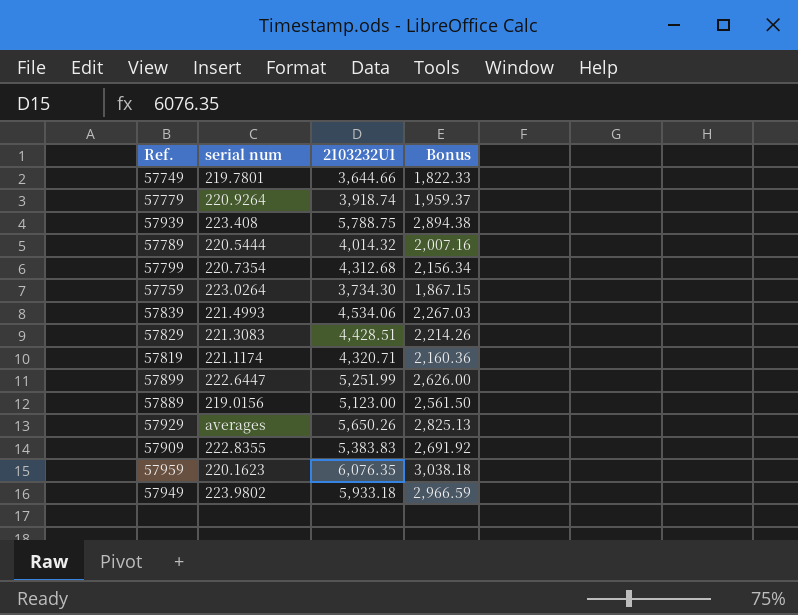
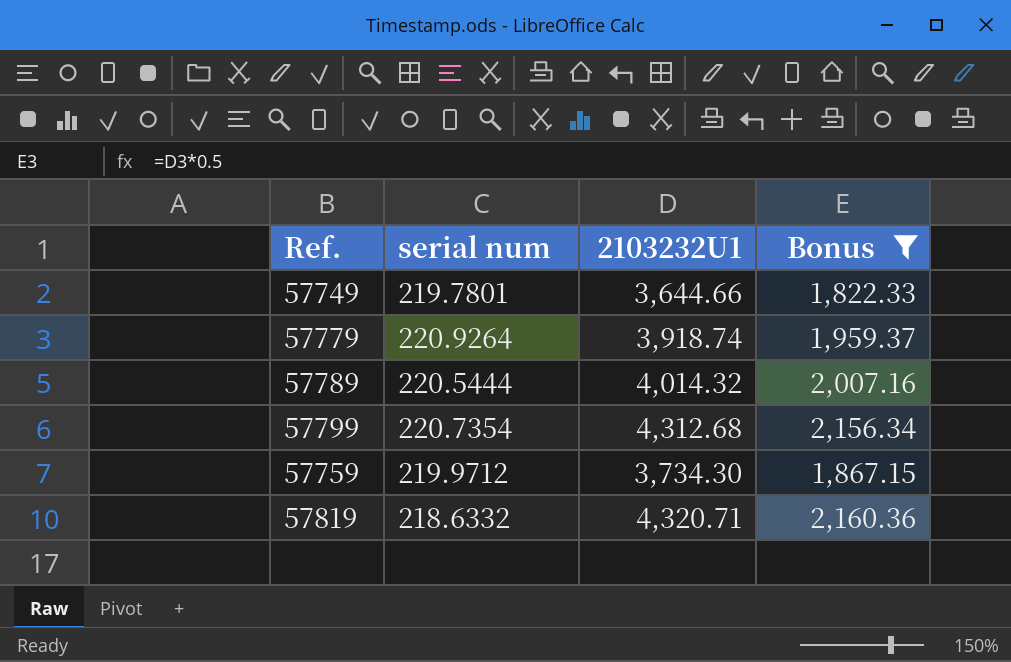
filter: none -> Bonus <= 2,160.36
57759 | serial num: 223.0264 -> 219.9712
57819 | serial num: 221.1174 -> 218.6332

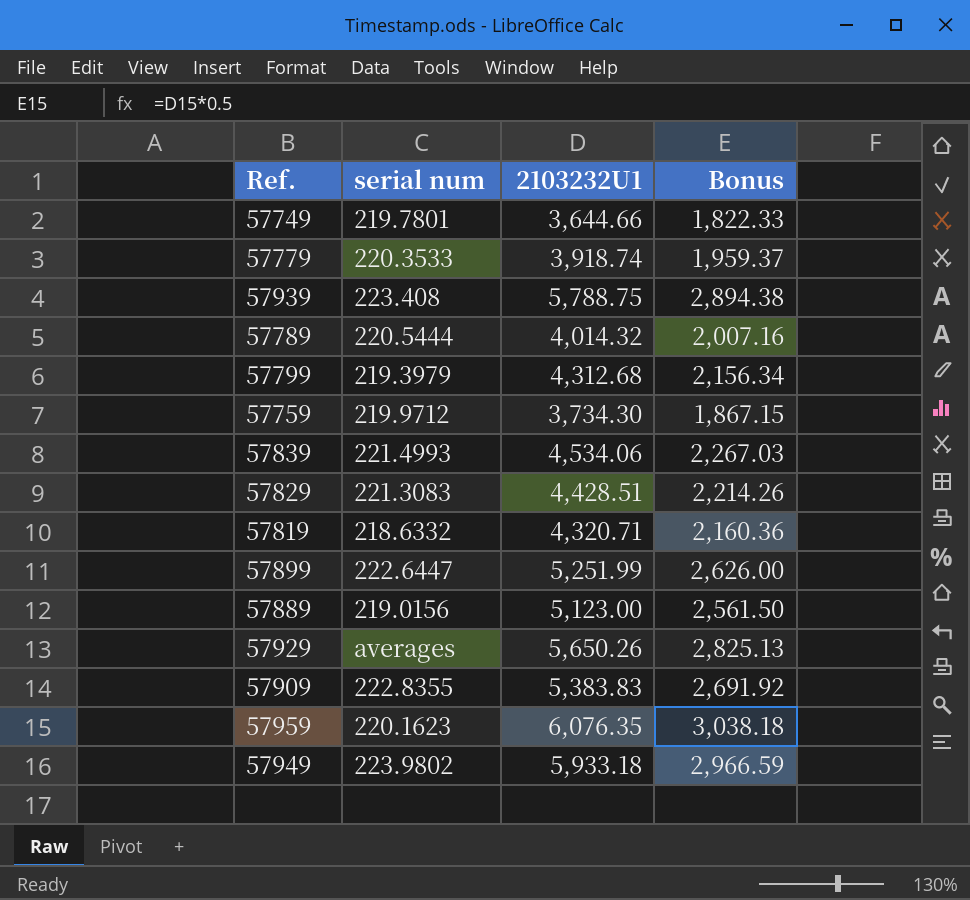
filter: Bonus <= 2,160.36 -> none
57779 | serial num: 220.9264 -> 220.3533
57799 | serial num: 220.7354 -> 219.3979

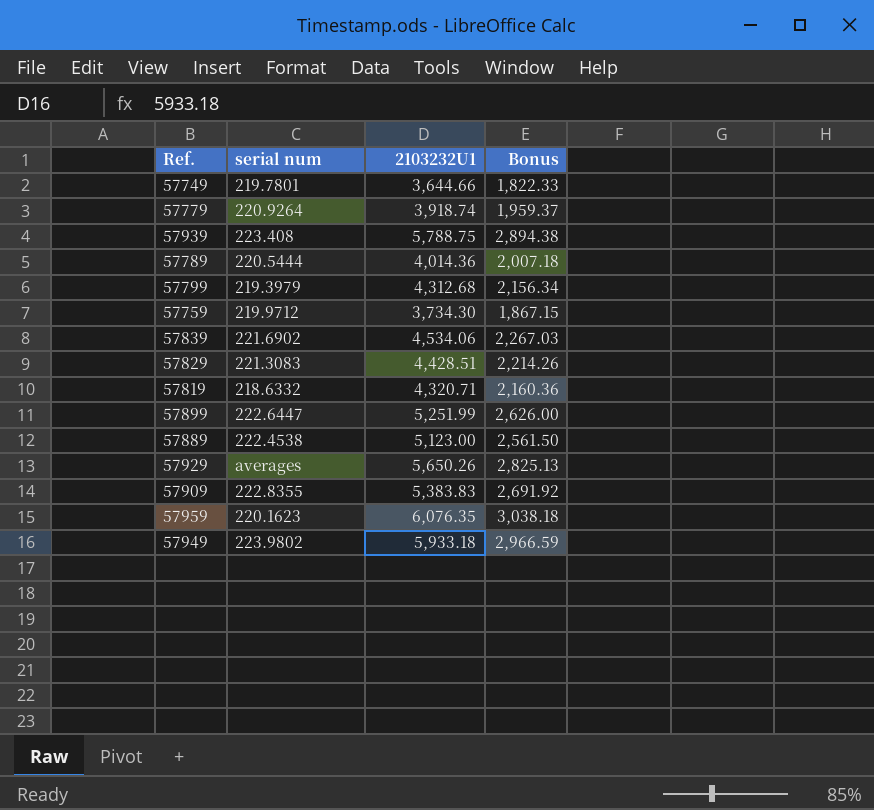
57779 | serial num: 220.3533 -> 220.9264
57789 | 2103232U1: 4,014.32 -> 4,014.36
57789 | Bonus: 2,007.16 -> 2,007.18
57839 | serial num: 221.4993 -> 221.6902
57889 | serial num: 219.0156 -> 222.4538

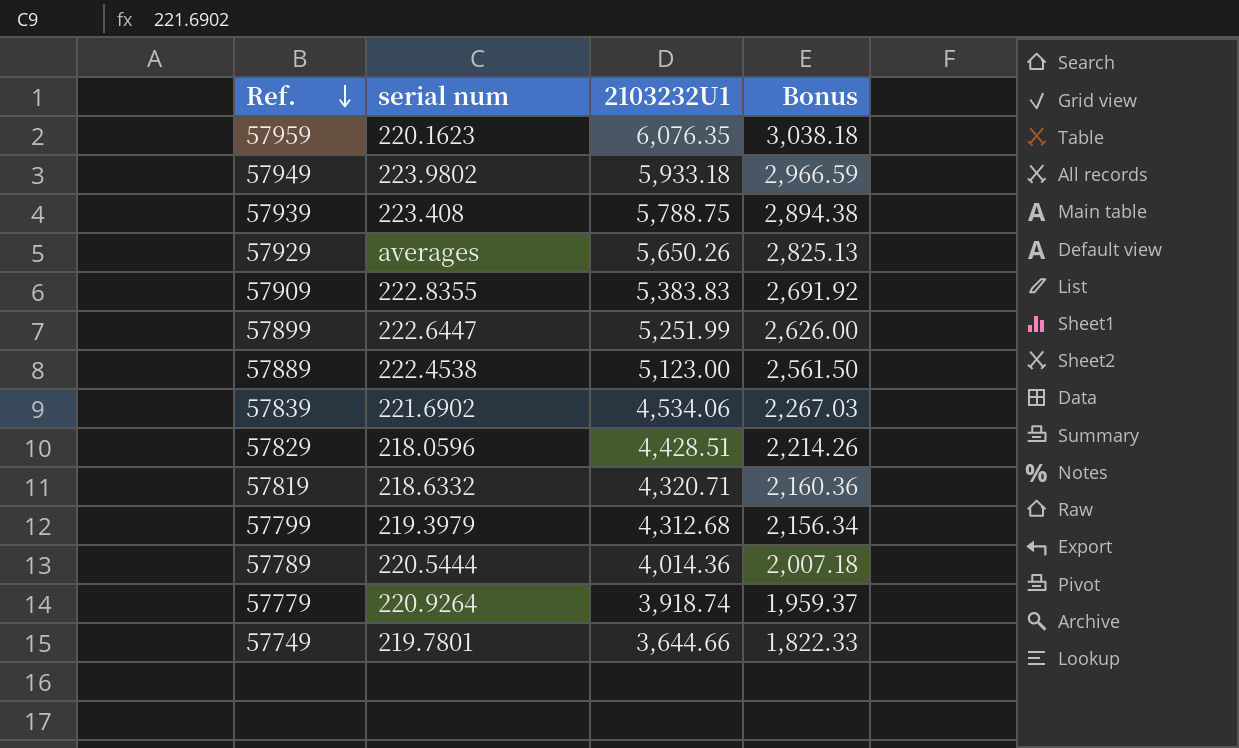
row order: none -> Ref. descending
row 57759: 219.9712 | 3,734.30 | 1,867.15 -> none
57829 | serial num: 221.3083 -> 218.0596

